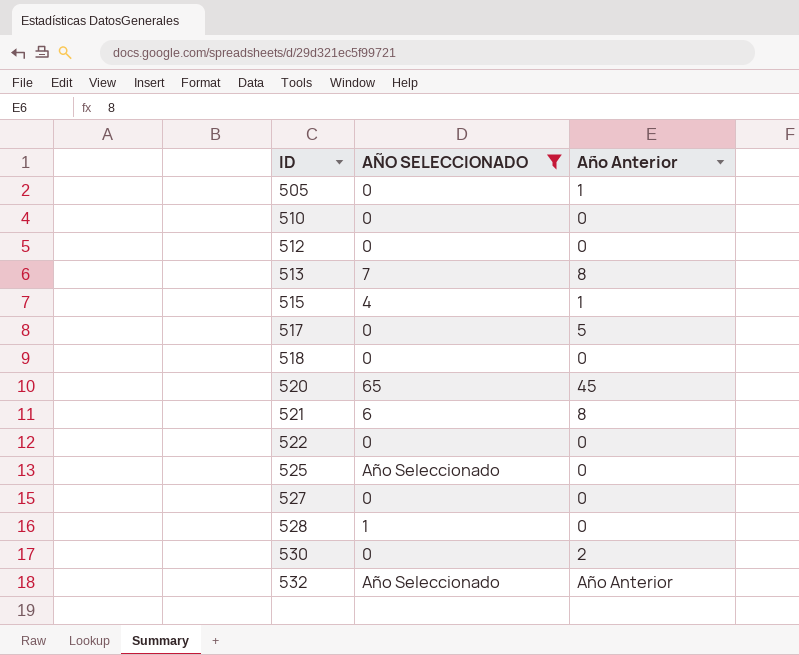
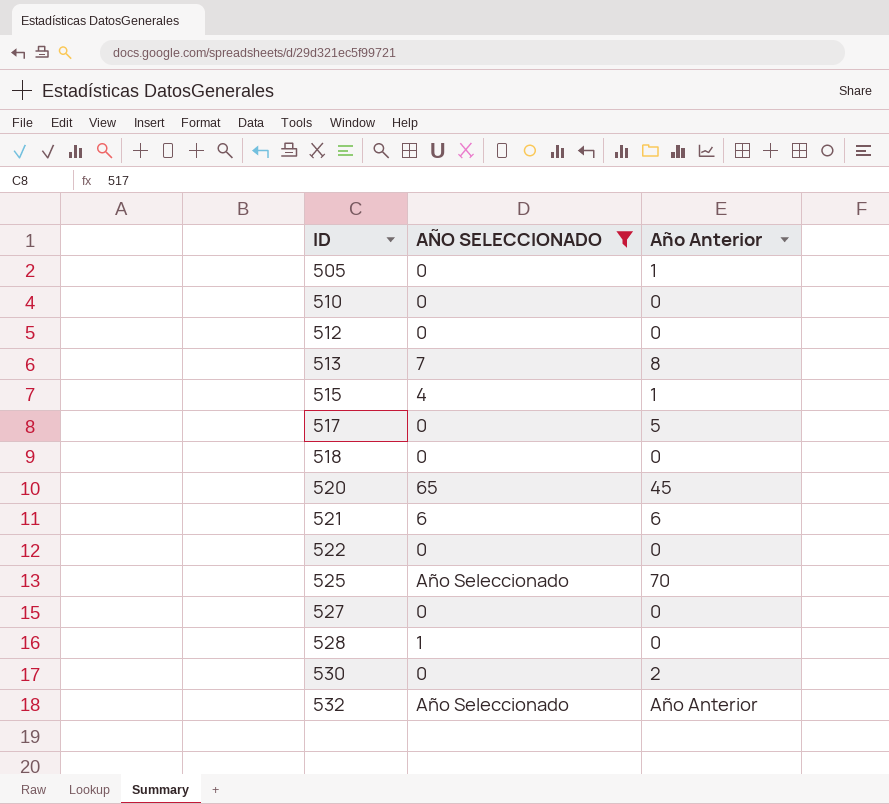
521 | Año Anterior: 8 -> 6
525 | Año Anterior: 0 -> 70

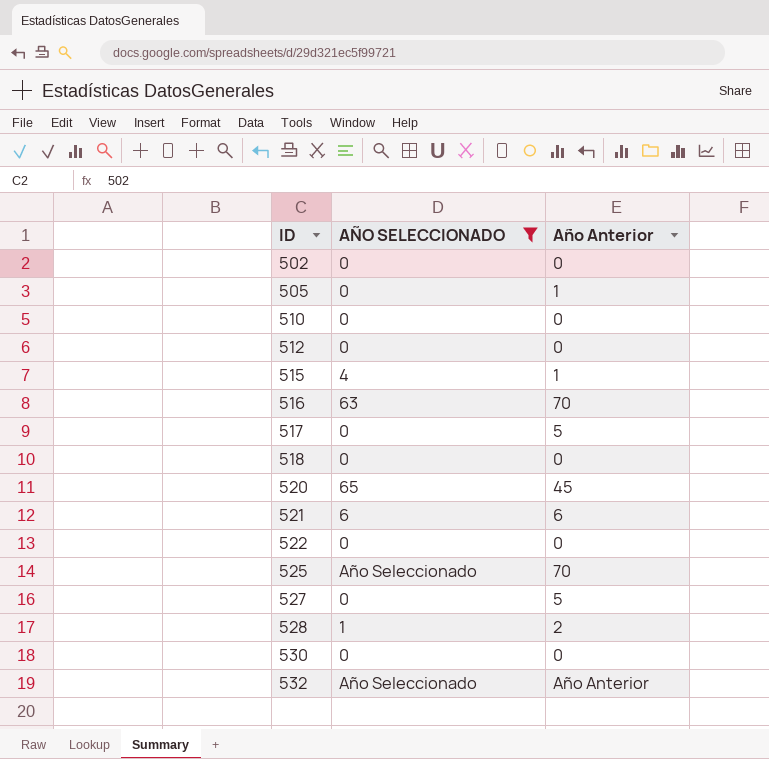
row 513: 7 | 8 -> none
row 502: none -> 0 | 0
row 516: none -> 63 | 70
527 | Año Anterior: 0 -> 5
528 | Año Anterior: 0 -> 2
530 | Año Anterior: 2 -> 0

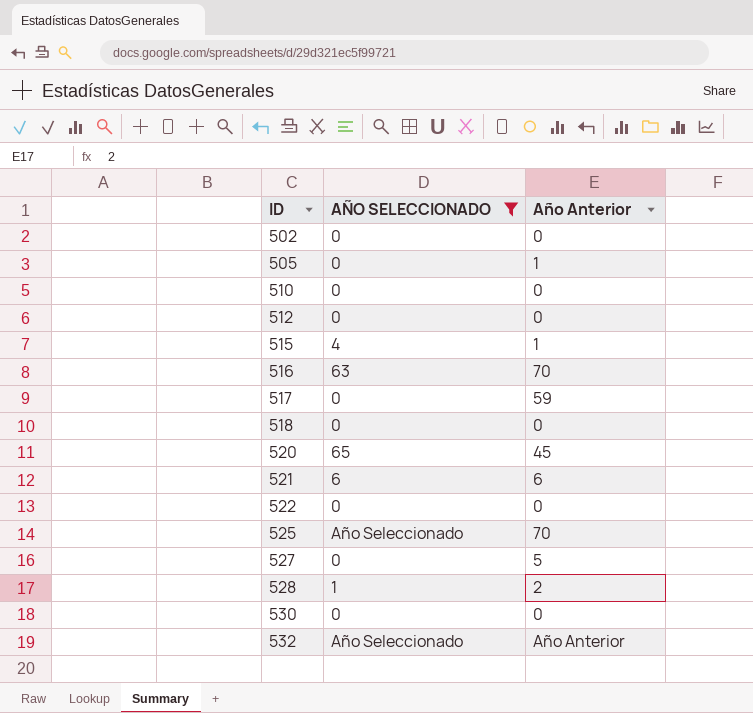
517 | Año Anterior: 5 -> 59

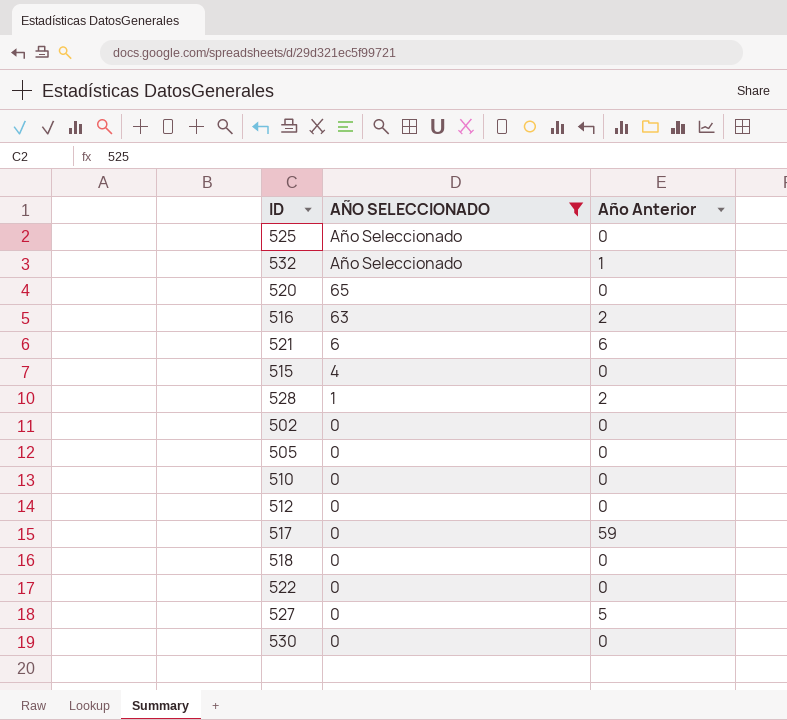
row order: ID ascending -> AÑO SELECCIONADO descending
525 | Año Anterior: 70 -> 0
532 | Año Anterior: Año Anterior -> 1
520 | Año Anterior: 45 -> 0
516 | Año Anterior: 70 -> 2
515 | Año Anterior: 1 -> 0
505 | Año Anterior: 1 -> 0

